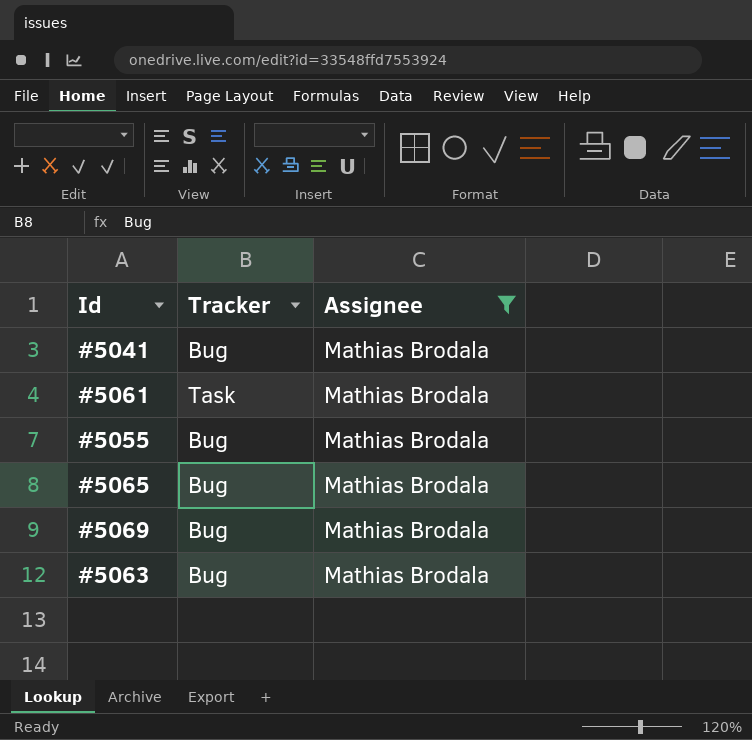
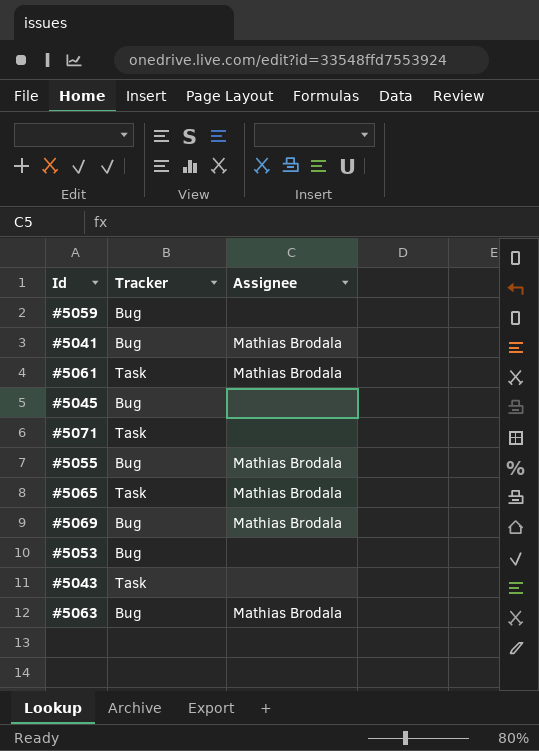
filter: Assignee = Mathias Brodala -> none
#5065 | Tracker: Bug -> Task

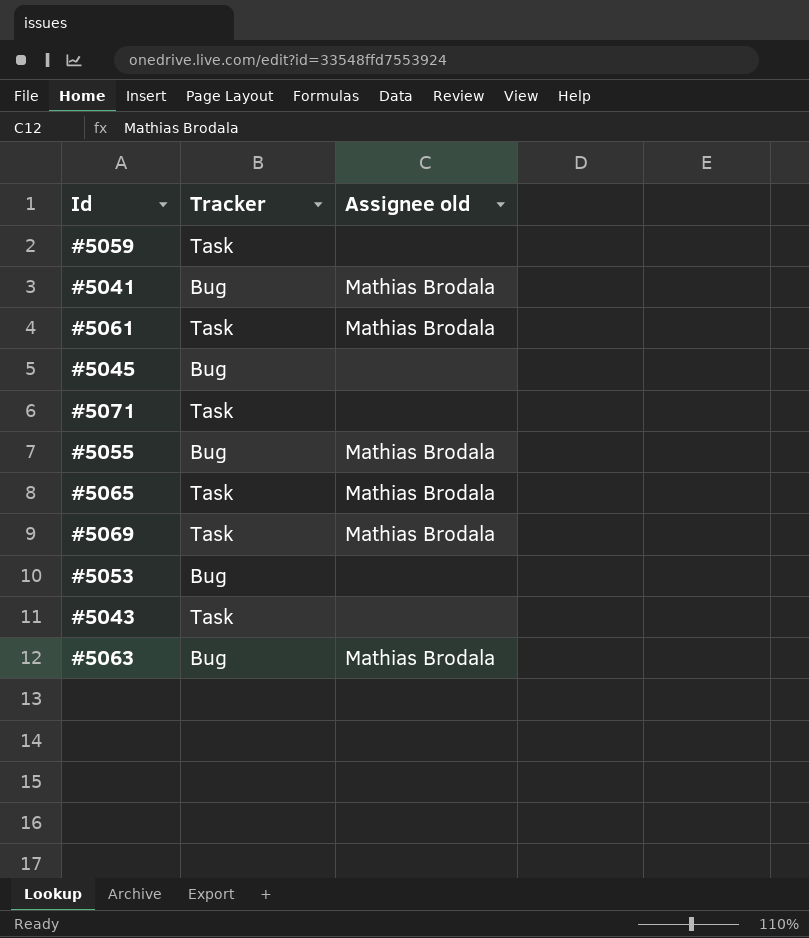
column name: Assignee -> Assignee old
#5059 | Tracker: Bug -> Task
#5069 | Tracker: Bug -> Task

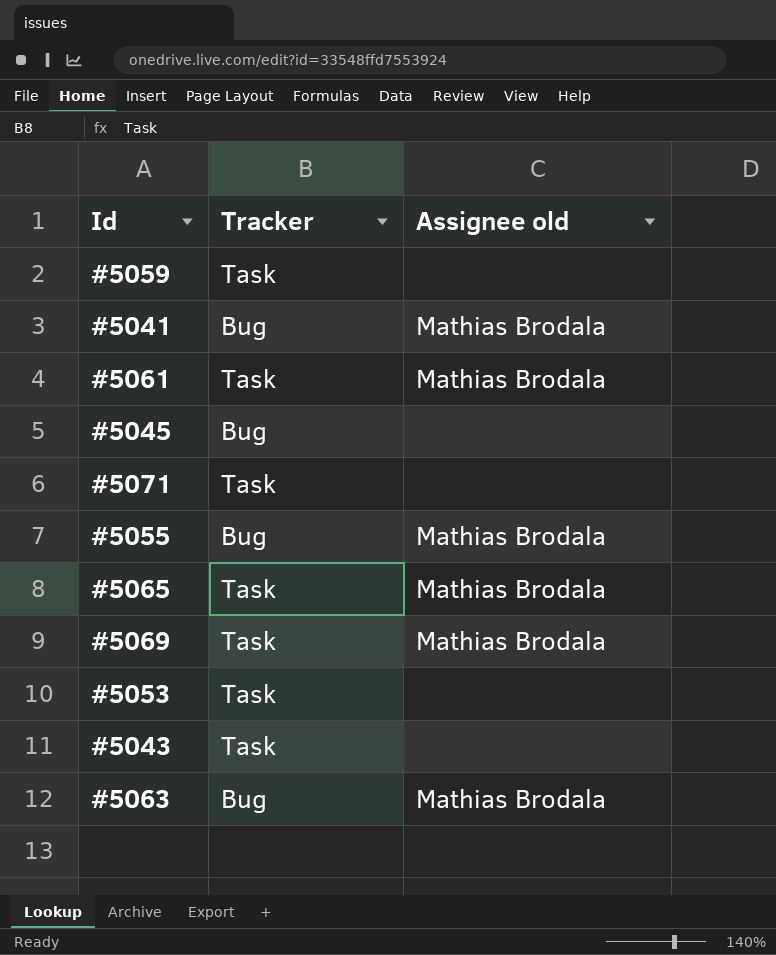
#5053 | Tracker: Bug -> Task

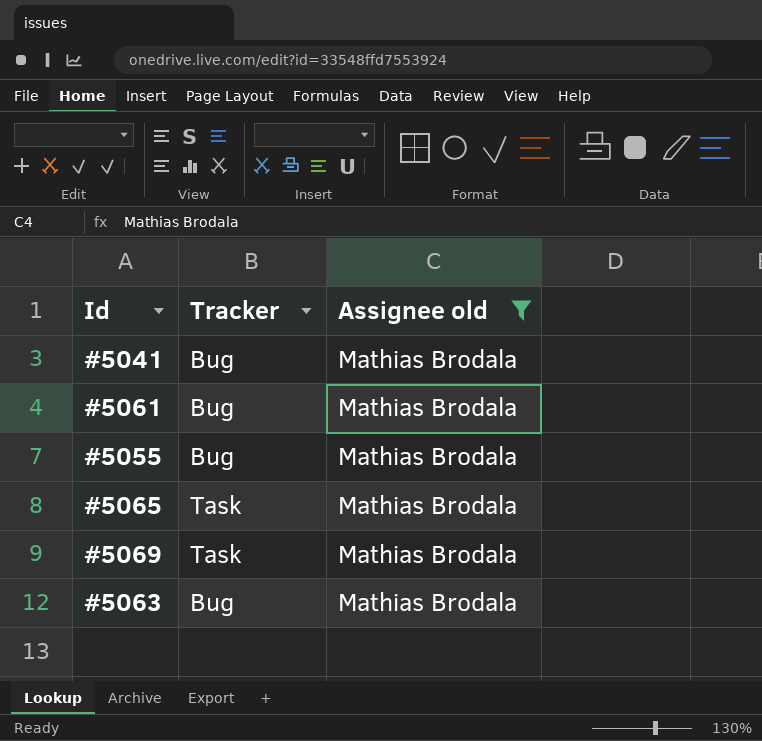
filter: none -> Assignee old = Mathias Brodala
#5061 | Tracker: Task -> Bug

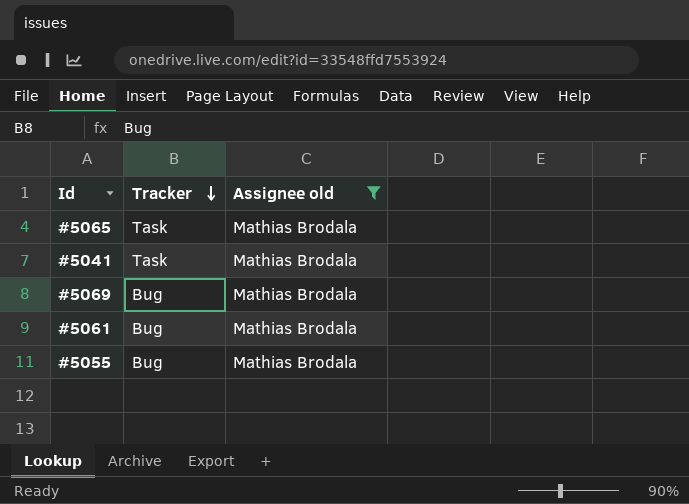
row order: none -> Tracker descending
row #5063: Bug | Mathias Brodala -> none
#5041 | Tracker: Bug -> Task
#5069 | Tracker: Task -> Bug

